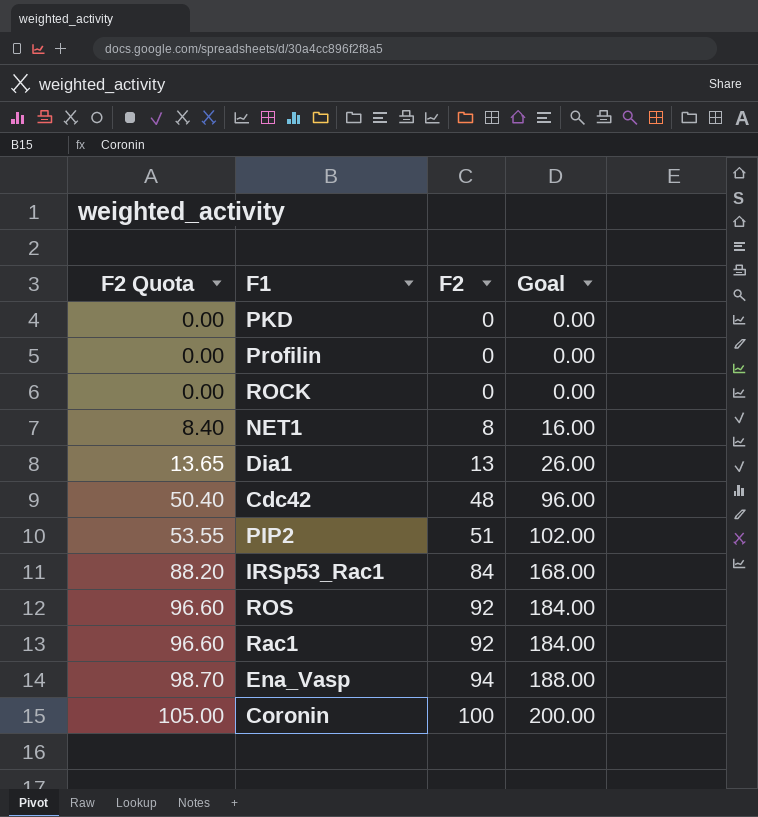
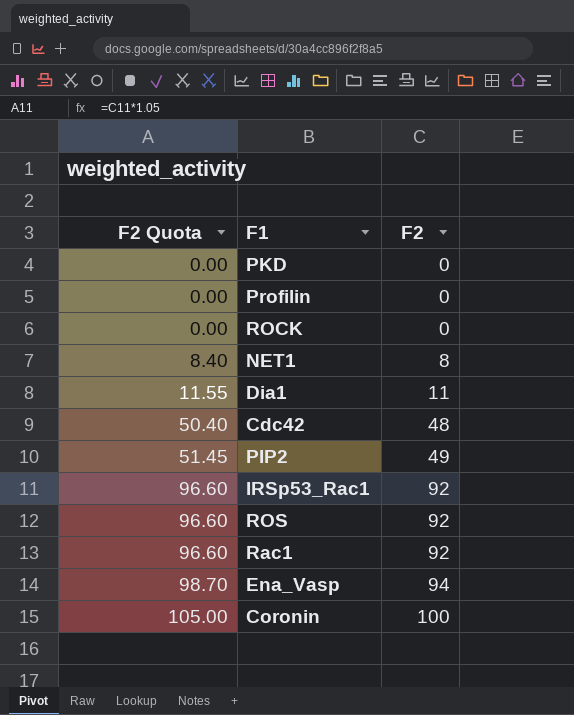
column Goal | formula: [F2] * 2 -> none
Dia1 | F2 Quota: 13.65 -> 11.55
Dia1 | F2: 13 -> 11
PIP2 | F2 Quota: 53.55 -> 51.45
PIP2 | F2: 51 -> 49
IRSp53_Rac1 | F2 Quota: 88.20 -> 96.60
IRSp53_Rac1 | F2: 84 -> 92

